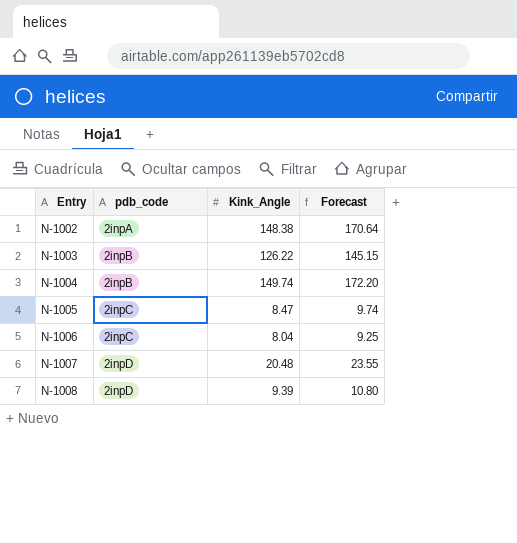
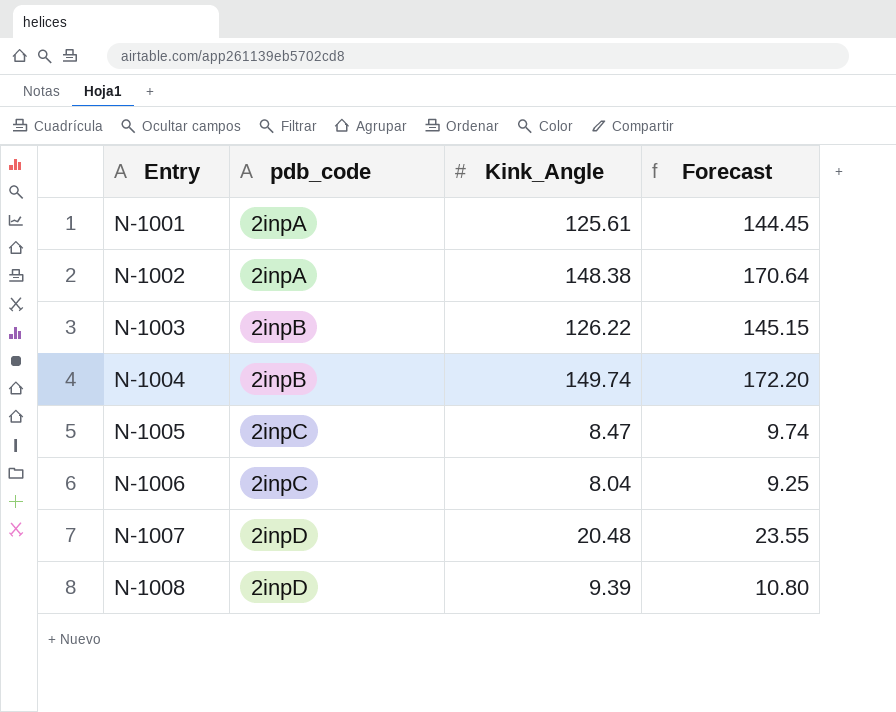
row N-1001: none -> 2inpA | 125.61 | 144.45

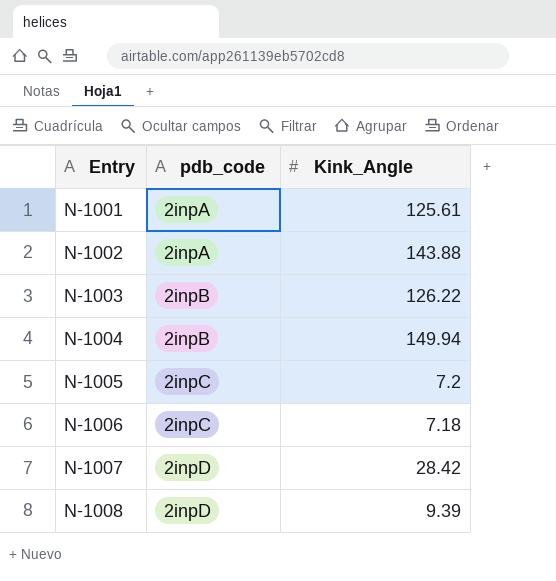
column Forecast | formula: [Kink_Angle] * 1.15 -> none
N-1002 | Kink_Angle: 148.38 -> 143.88
N-1004 | Kink_Angle: 149.74 -> 149.94
N-1005 | Kink_Angle: 8.47 -> 7.2
N-1006 | Kink_Angle: 8.04 -> 7.18
N-1007 | Kink_Angle: 20.48 -> 28.42

